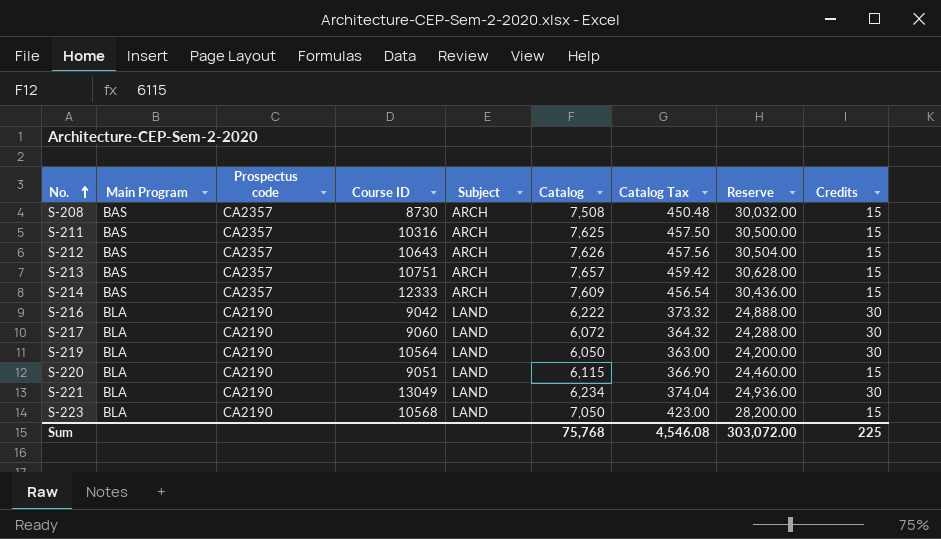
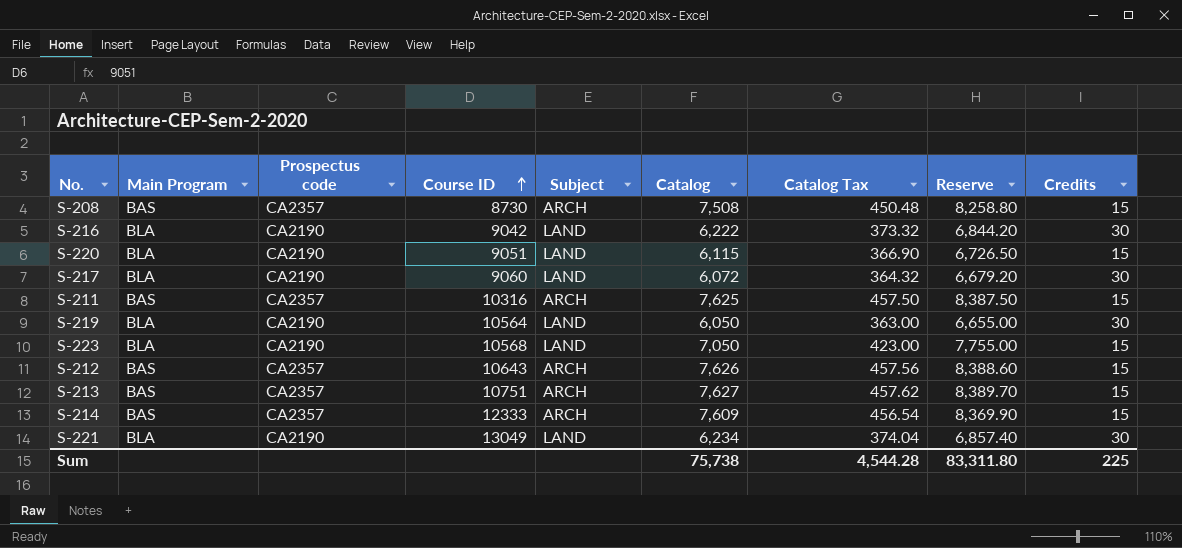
row order: No. ascending -> Course ID ascending
column Reserve | formula: [Catalog] * 4 -> [Catalog] * 1.1
S-213 | Catalog: 7,657 -> 7,627
S-213 | Catalog Tax: 459.42 -> 457.62
Sum | Catalog: 75,768 -> 75,738
Sum | Catalog Tax: 4,546.08 -> 4,544.28
Sum | Reserve: 303,072.00 -> 83,311.80

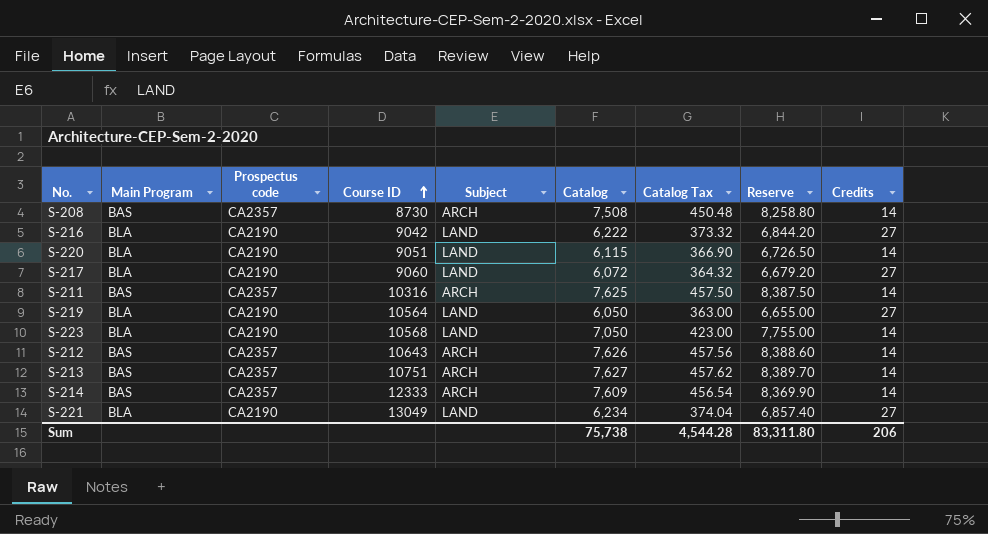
S-208 | Credits: 15 -> 14
S-216 | Credits: 30 -> 27
S-220 | Credits: 15 -> 14
S-217 | Credits: 30 -> 27
S-211 | Credits: 15 -> 14
S-219 | Credits: 30 -> 27
S-223 | Credits: 15 -> 14
S-212 | Credits: 15 -> 14
S-213 | Credits: 15 -> 14
S-214 | Credits: 15 -> 14
S-221 | Credits: 30 -> 27
Sum | Credits: 225 -> 206

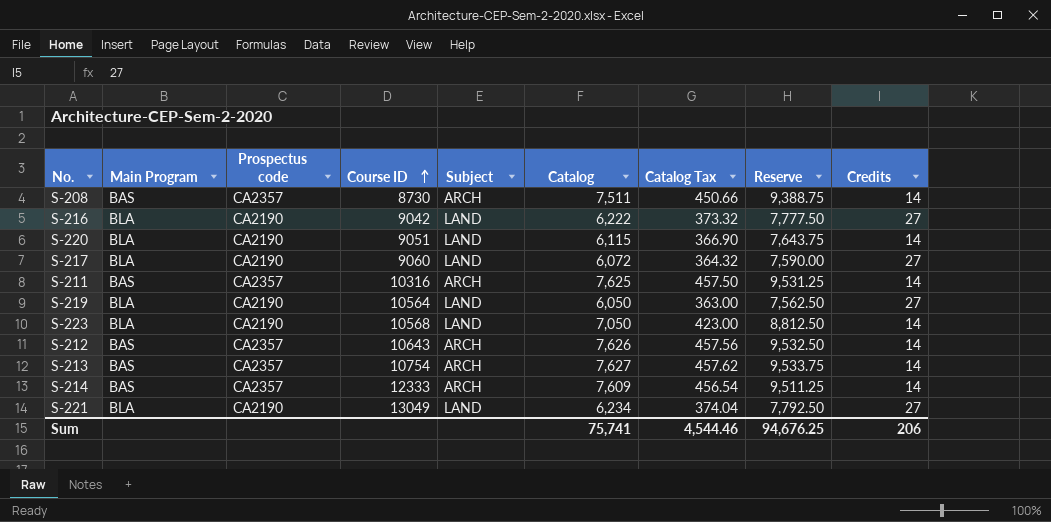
column Reserve | formula: [Catalog] * 1.1 -> [Catalog] * 1.25
S-208 | Catalog: 7,508 -> 7,511
S-208 | Catalog Tax: 450.48 -> 450.66
S-213 | Course ID: 10751 -> 10754
Sum | Catalog: 75,738 -> 75,741
Sum | Catalog Tax: 4,544.28 -> 4,544.46
Sum | Reserve: 83,311.80 -> 94,676.25

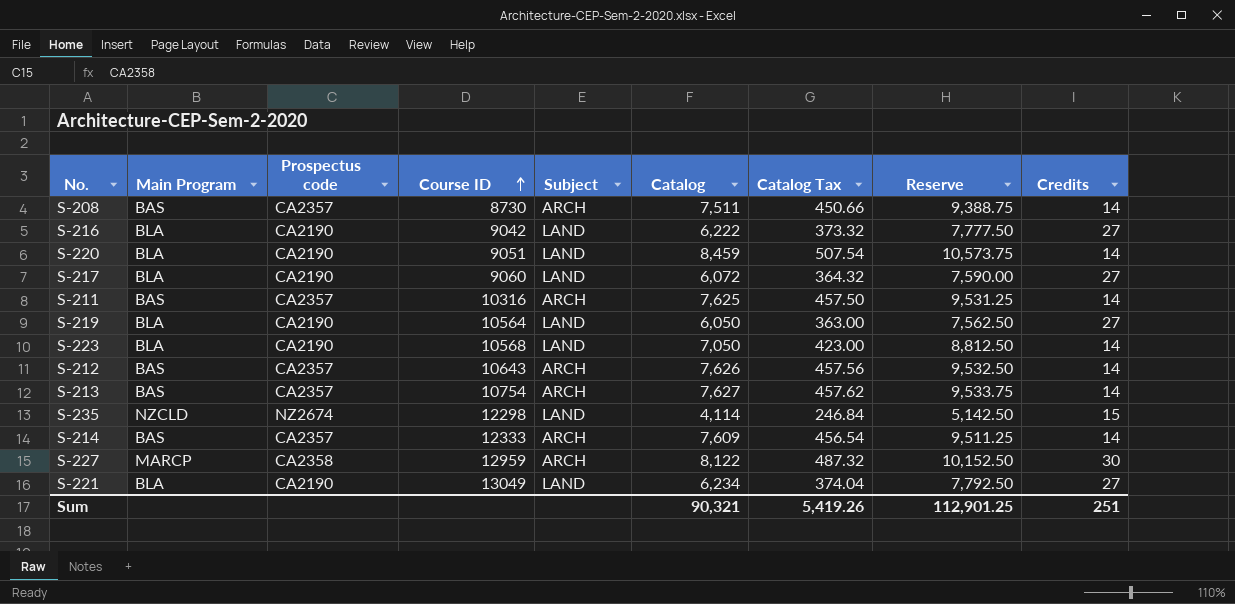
S-220 | Catalog: 6,115 -> 8,459
S-220 | Catalog Tax: 366.90 -> 507.54
S-220 | Reserve: 7,643.75 -> 10,573.75
row S-235: none -> NZCLD | NZ2674 | 12298 | LAND | 4,114 | 246.84 | 5,142.50 | 15
row S-227: none -> MARCP | CA2358 | 12959 | ARCH | 8,122 | 487.32 | 10,152.50 | 30
Sum | Catalog: 75,741 -> 90,321
Sum | Catalog Tax: 4,544.46 -> 5,419.26
Sum | Reserve: 94,676.25 -> 112,901.25
Sum | Credits: 206 -> 251

